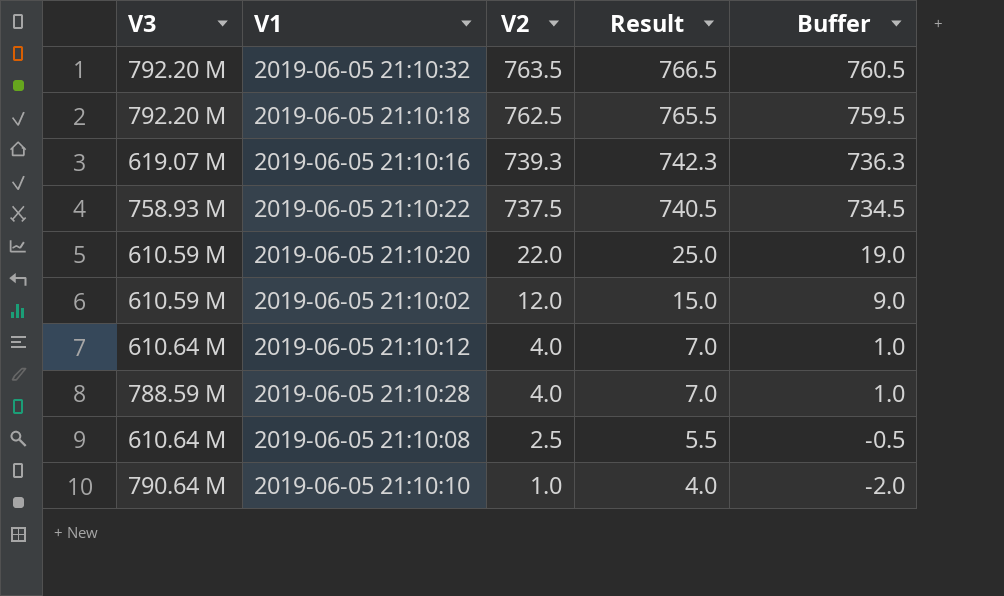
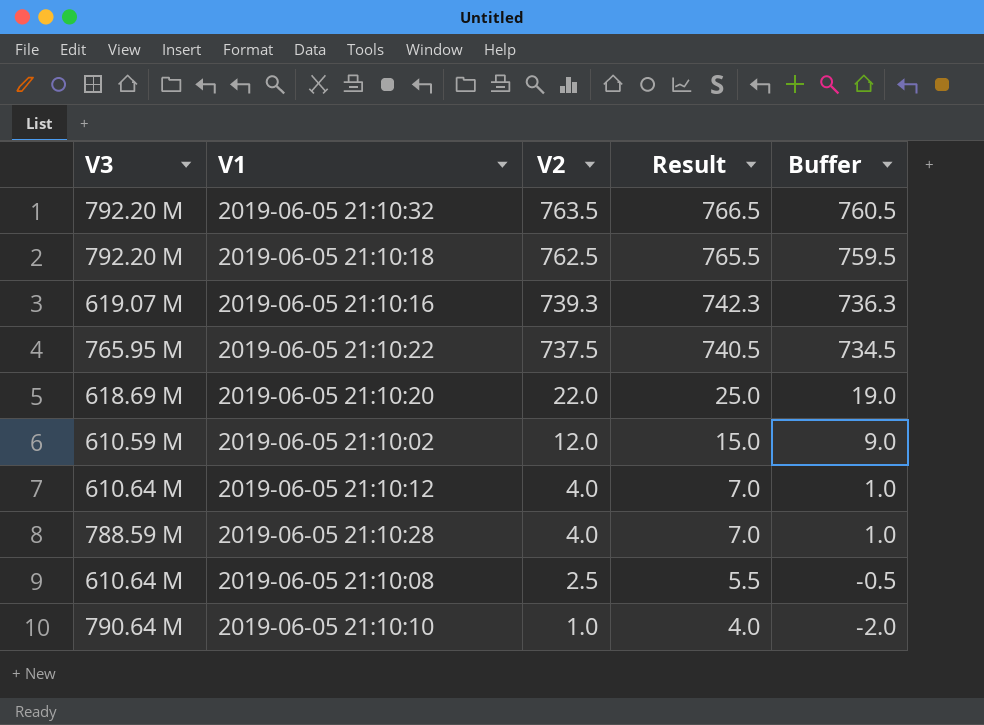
2019-06-05 21:10:22 | V3: 758.93 M -> 765.95 M
2019-06-05 21:10:20 | V3: 610.59 M -> 618.69 M

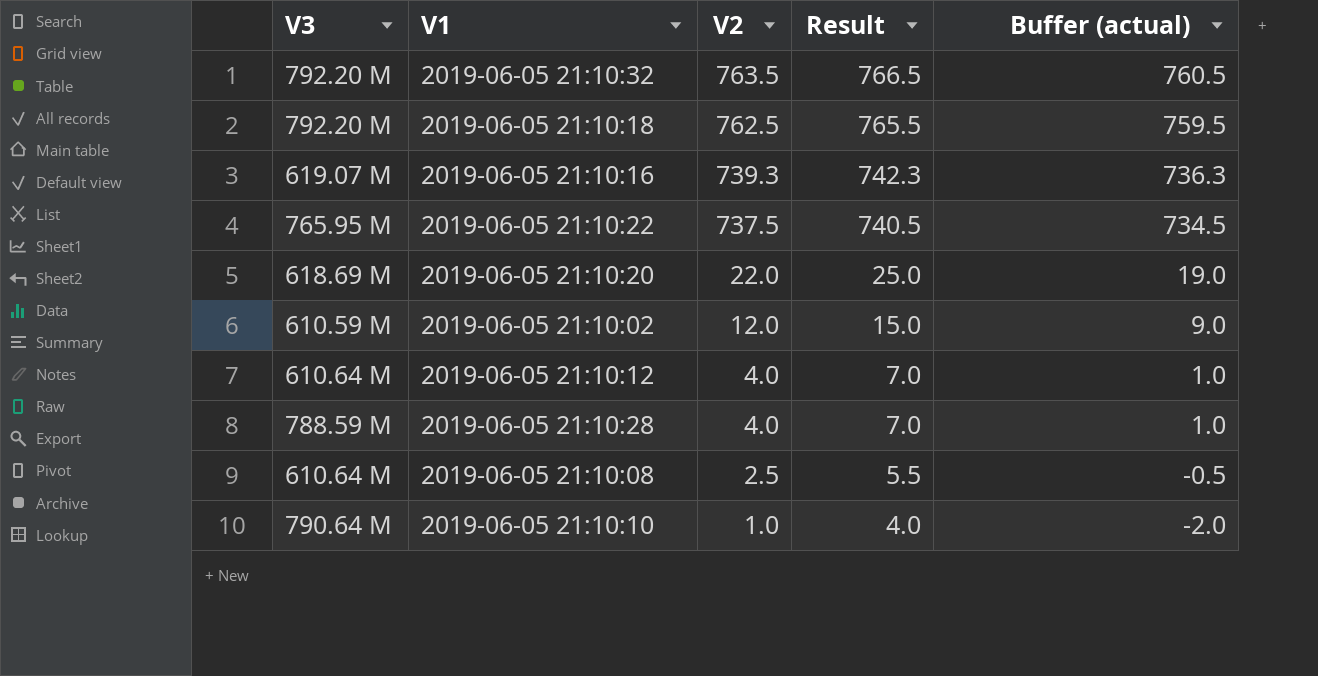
column name: Buffer -> Buffer (actual)

